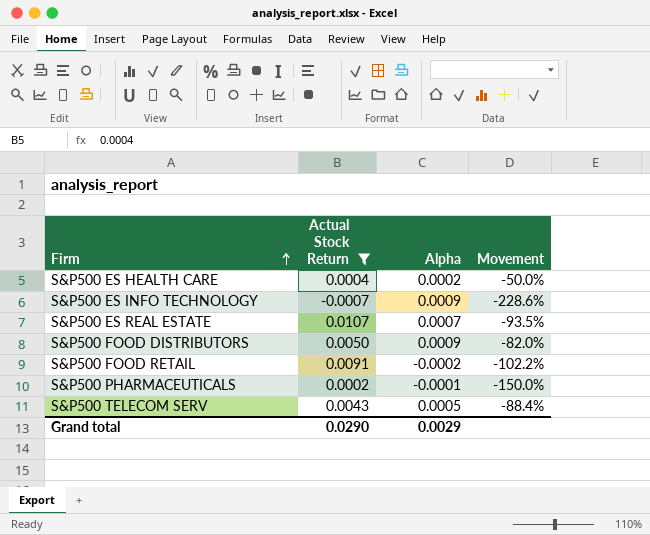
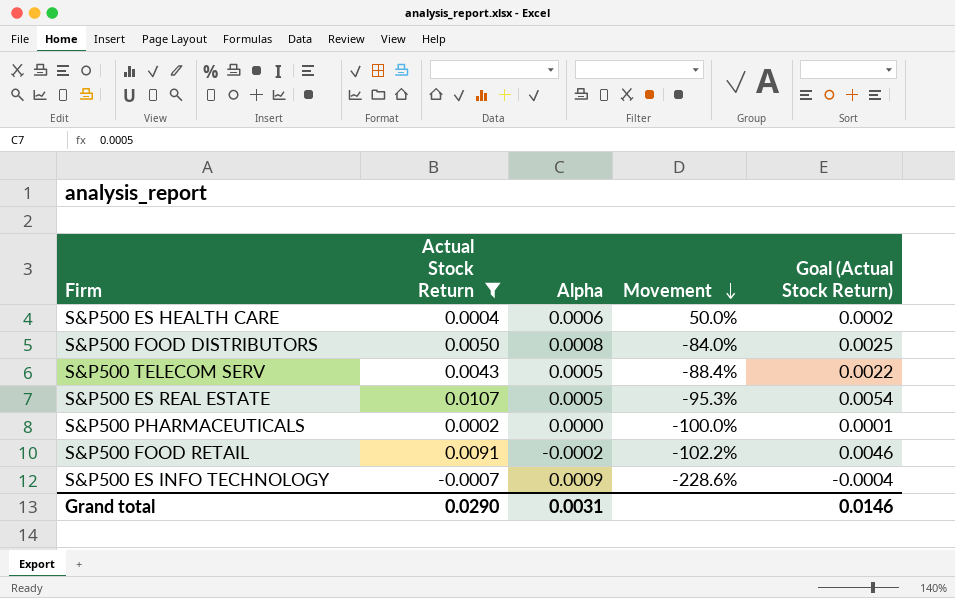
row order: Firm ascending -> Movement descending
column Goal (Actual Stock Return) | formula: none -> [Actual Stock Return] * 0.5
S&P500 ES HEALTH CARE | Alpha: 0.0002 -> 0.0006
S&P500 ES HEALTH CARE | Movement: -50.0% -> 50.0%
S&P500 FOOD DISTRIBUTORS | Alpha: 0.0009 -> 0.0008
S&P500 FOOD DISTRIBUTORS | Movement: -82.0% -> -84.0%
S&P500 ES REAL ESTATE | Alpha: 0.0007 -> 0.0005
S&P500 ES REAL ESTATE | Movement: -93.5% -> -95.3%
S&P500 PHARMACEUTICALS | Alpha: -0.0001 -> 0.0000
S&P500 PHARMACEUTICALS | Movement: -150.0% -> -100.0%
Grand total | Alpha: 0.0029 -> 0.0031

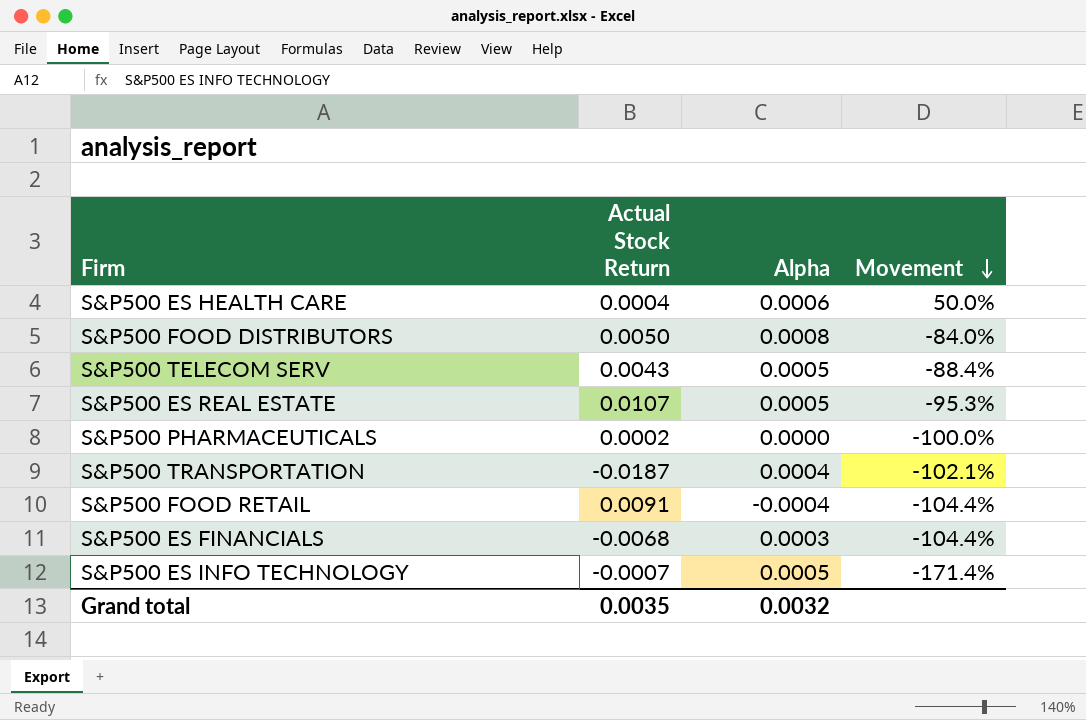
filter: Actual Stock Return >= -0.0007 -> none
column Goal (Actual Stock Return) | formula: [Actual Stock Return] * 0.5 -> none
S&P500 FOOD RETAIL | Alpha: -0.0002 -> -0.0004
S&P500 FOOD RETAIL | Movement: -102.2% -> -104.4%
S&P500 ES INFO TECHNOLOGY | Alpha: 0.0009 -> 0.0005
S&P500 ES INFO TECHNOLOGY | Movement: -228.6% -> -171.4%
Grand total | Actual Stock Return: 0.0290 -> 0.0035
Grand total | Alpha: 0.0031 -> 0.0032

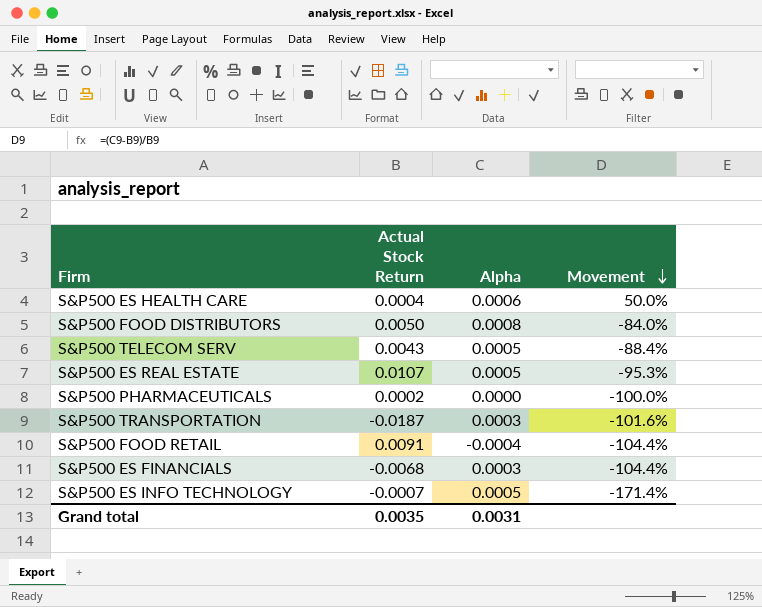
S&P500 TRANSPORTATION | Alpha: 0.0004 -> 0.0003
S&P500 TRANSPORTATION | Movement: -102.1% -> -101.6%
Grand total | Alpha: 0.0032 -> 0.0031

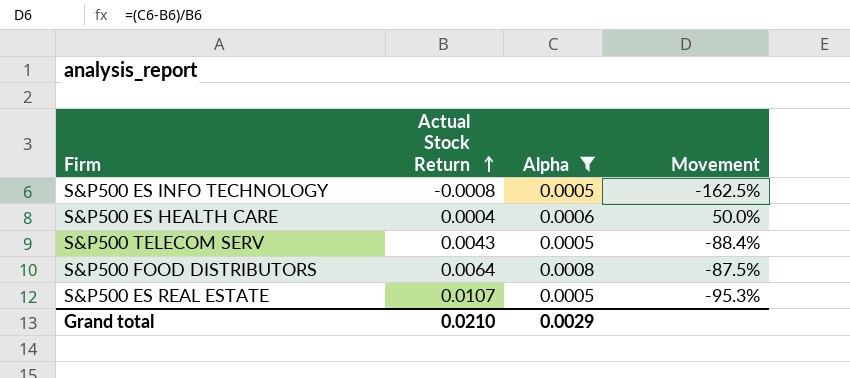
filter: none -> Alpha >= 0.0005
row order: Movement descending -> Actual Stock Return ascending
S&P500 ES INFO TECHNOLOGY | Actual Stock Return: -0.0007 -> -0.0008
S&P500 ES INFO TECHNOLOGY | Movement: -171.4% -> -162.5%
S&P500 FOOD DISTRIBUTORS | Actual Stock Return: 0.0050 -> 0.0064
S&P500 FOOD DISTRIBUTORS | Movement: -84.0% -> -87.5%
Grand total | Actual Stock Return: 0.0035 -> 0.0210
Grand total | Alpha: 0.0031 -> 0.0029

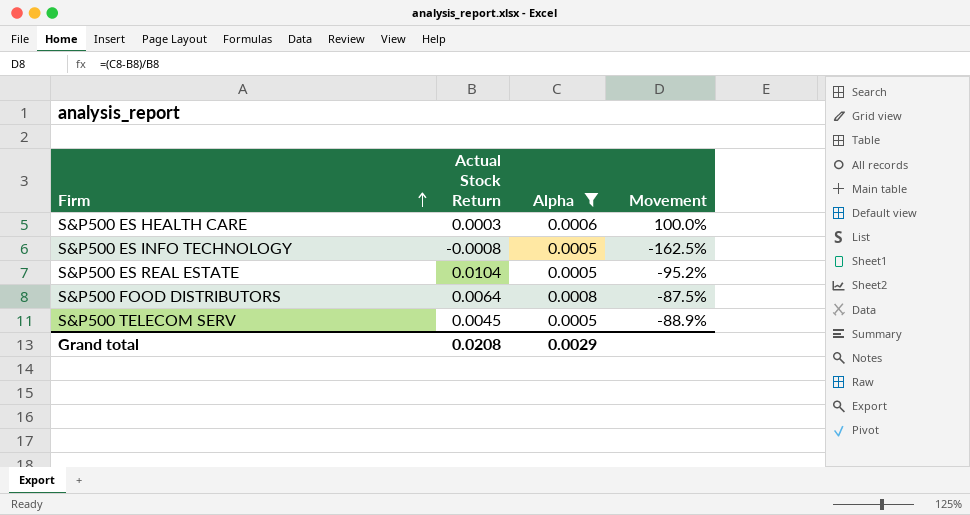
row order: Actual Stock Return ascending -> Firm ascending
S&P500 ES HEALTH CARE | Actual Stock Return: 0.0004 -> 0.0003
S&P500 ES HEALTH CARE | Movement: 50.0% -> 100.0%
S&P500 ES REAL ESTATE | Actual Stock Return: 0.0107 -> 0.0104
S&P500 ES REAL ESTATE | Movement: -95.3% -> -95.2%
S&P500 TELECOM SERV | Actual Stock Return: 0.0043 -> 0.0045
S&P500 TELECOM SERV | Movement: -88.4% -> -88.9%
Grand total | Actual Stock Return: 0.0210 -> 0.0208

